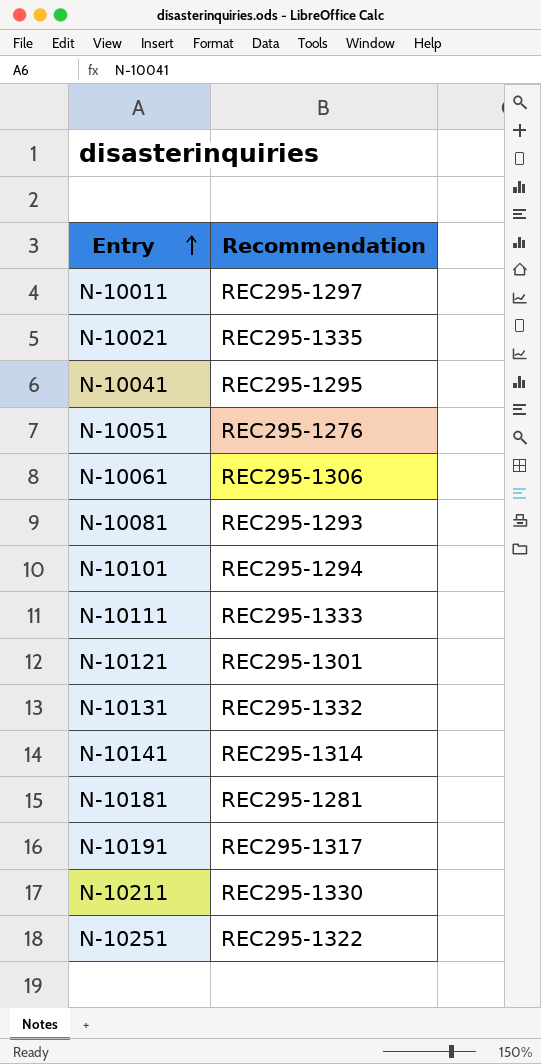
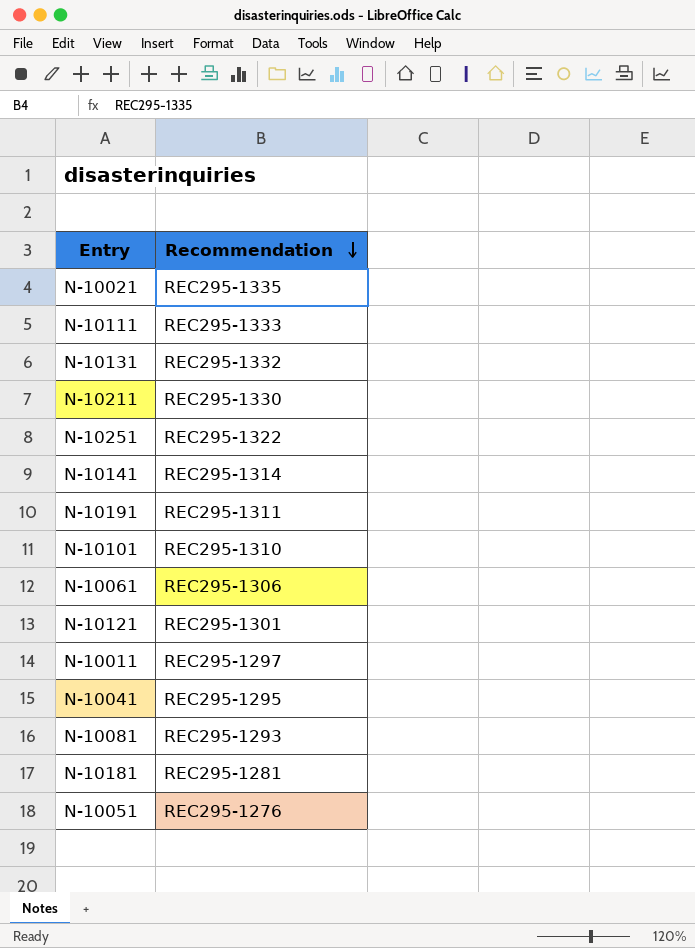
row order: Entry ascending -> Recommendation descending
N-10191 | Recommendation: REC295-1317 -> REC295-1311
N-10101 | Recommendation: REC295-1294 -> REC295-1310

